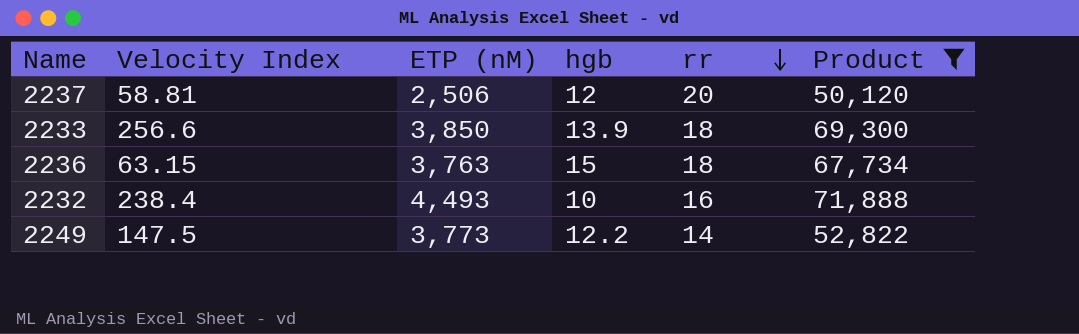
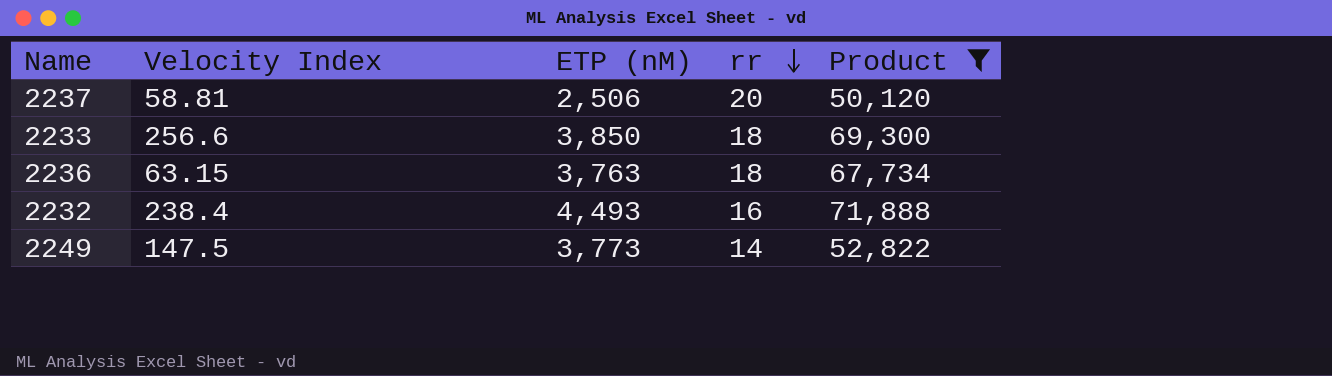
column hgb | position: 4 -> none

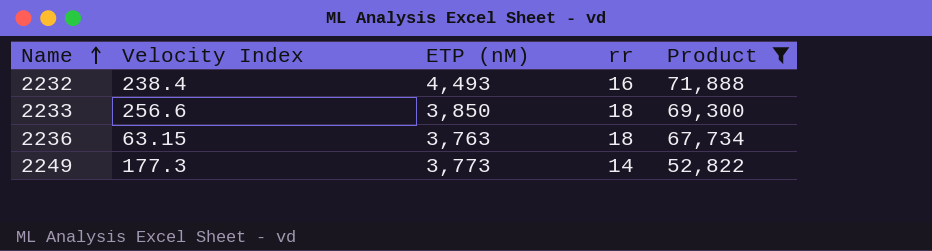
row order: rr descending -> Name ascending
row 2237: 58.81 | 2,506 | 20 | 50,120 -> none
2249 | Velocity Index: 147.5 -> 177.3

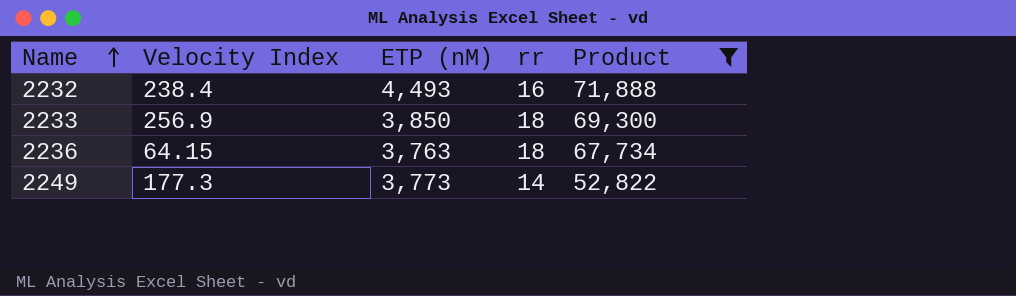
2233 | Velocity Index: 256.6 -> 256.9
2236 | Velocity Index: 63.15 -> 64.15

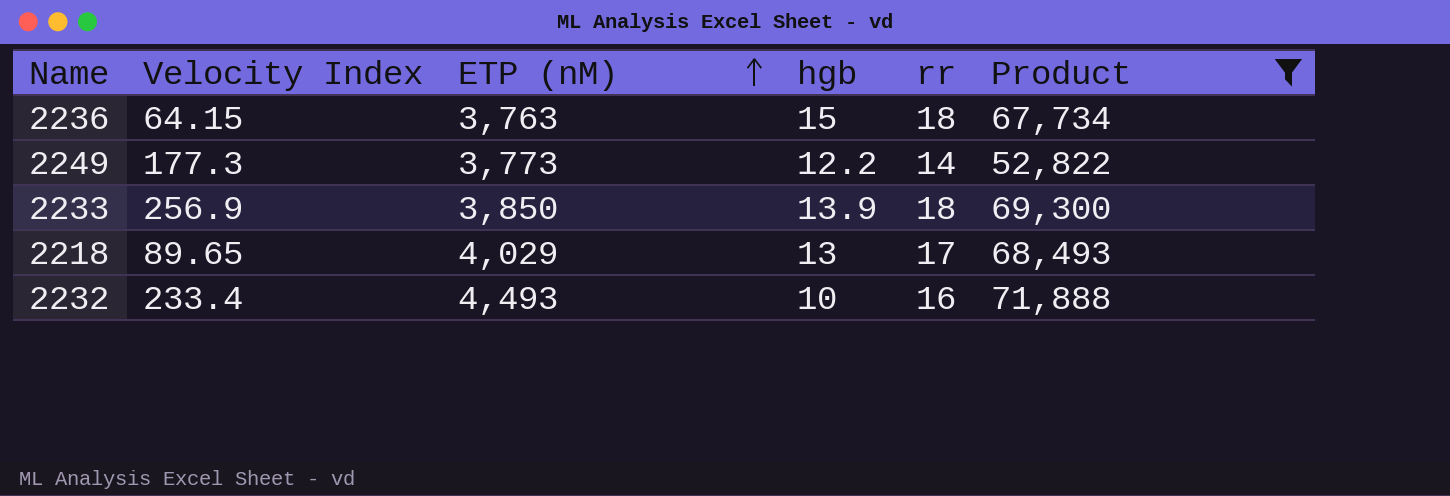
row order: Name ascending -> ETP (nM) ascending
column hgb | position: none -> 4
row 2218: none -> 89.65 | 4,029 | 13 | 17 | 68,493
2232 | Velocity Index: 238.4 -> 233.4

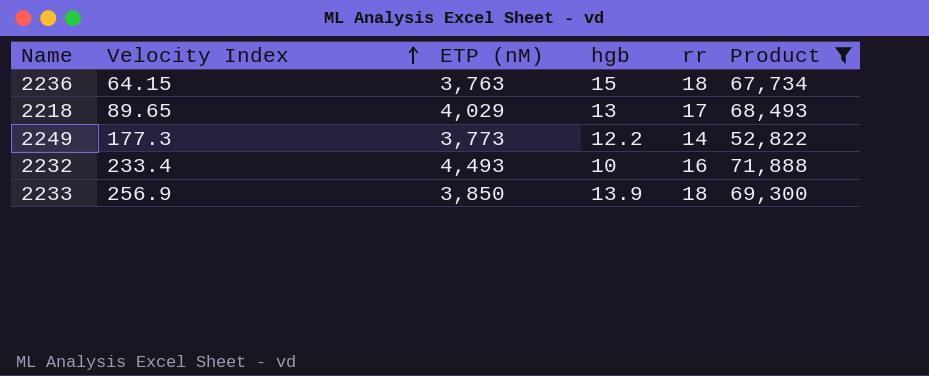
row order: ETP (nM) ascending -> Velocity Index ascending

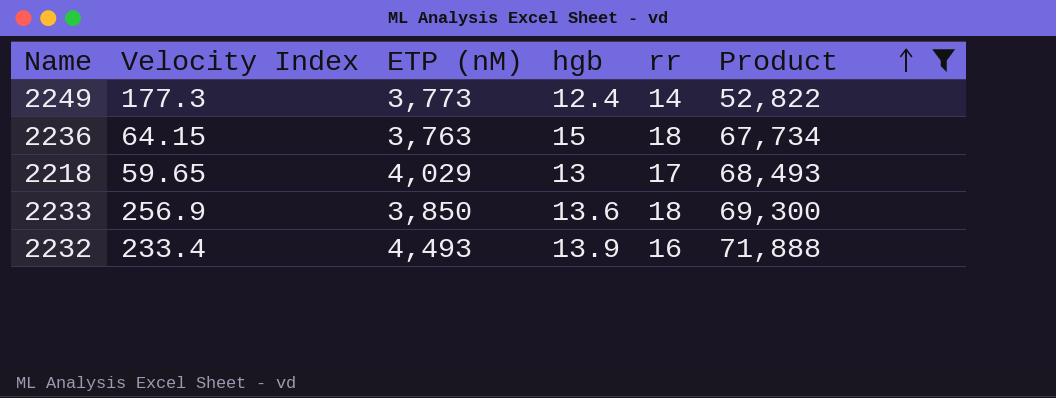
row order: Velocity Index ascending -> Product ascending
2249 | hgb: 12.2 -> 12.4
2218 | Velocity Index: 89.65 -> 59.65
2233 | hgb: 13.9 -> 13.6
2232 | hgb: 10 -> 13.9

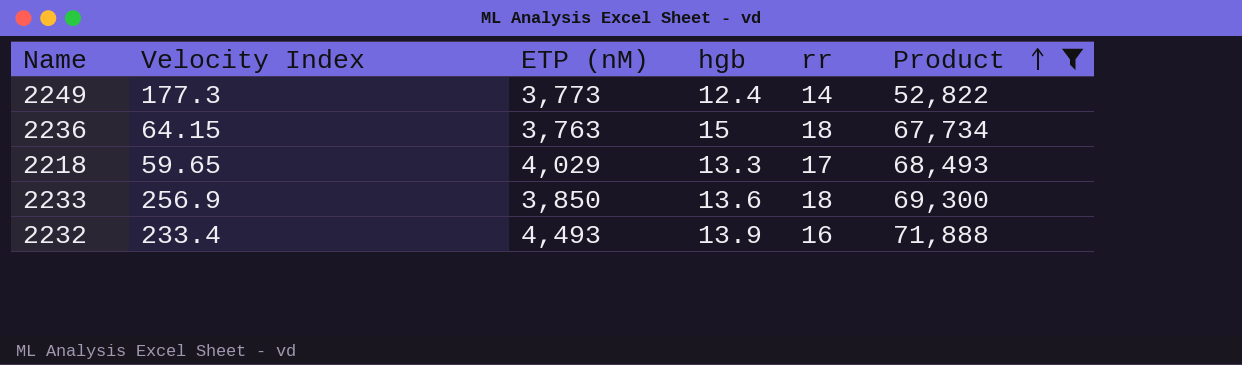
2218 | hgb: 13 -> 13.3

